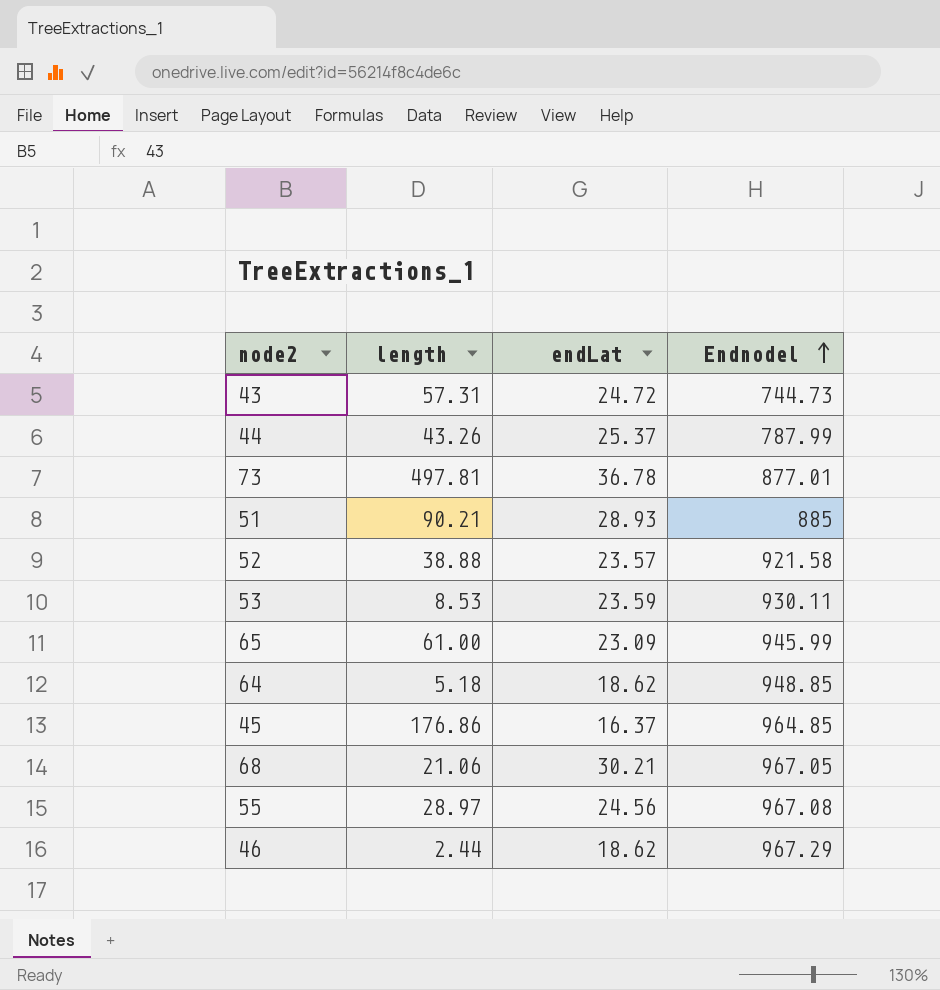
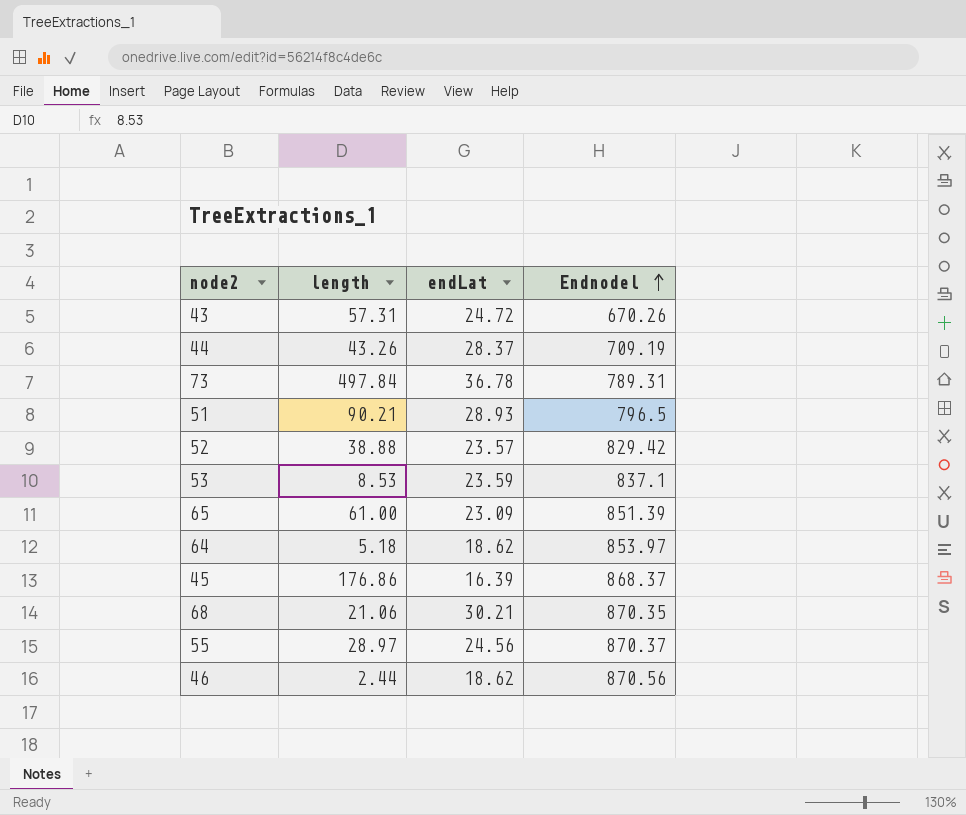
43 | Endnodel: 744.73 -> 670.26
44 | endLat: 25.37 -> 28.37
44 | Endnodel: 787.99 -> 709.19
73 | length: 497.81 -> 497.84
73 | Endnodel: 877.01 -> 789.31
51 | Endnodel: 885 -> 796.5
52 | Endnodel: 921.58 -> 829.42
53 | Endnodel: 930.11 -> 837.1
65 | Endnodel: 945.99 -> 851.39
64 | Endnodel: 948.85 -> 853.97
45 | endLat: 16.37 -> 16.39
45 | Endnodel: 964.85 -> 868.37
68 | Endnodel: 967.05 -> 870.35
55 | Endnodel: 967.08 -> 870.37
46 | Endnodel: 967.29 -> 870.56

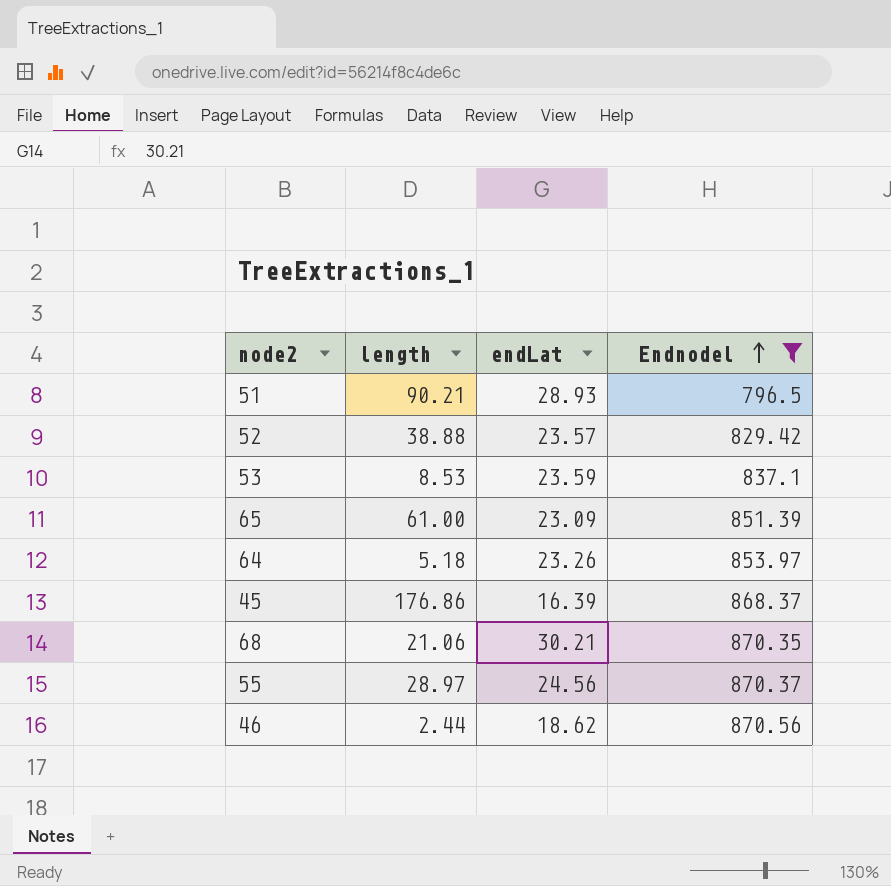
filter: none -> Endnodel >= 796.5
64 | endLat: 18.62 -> 23.26

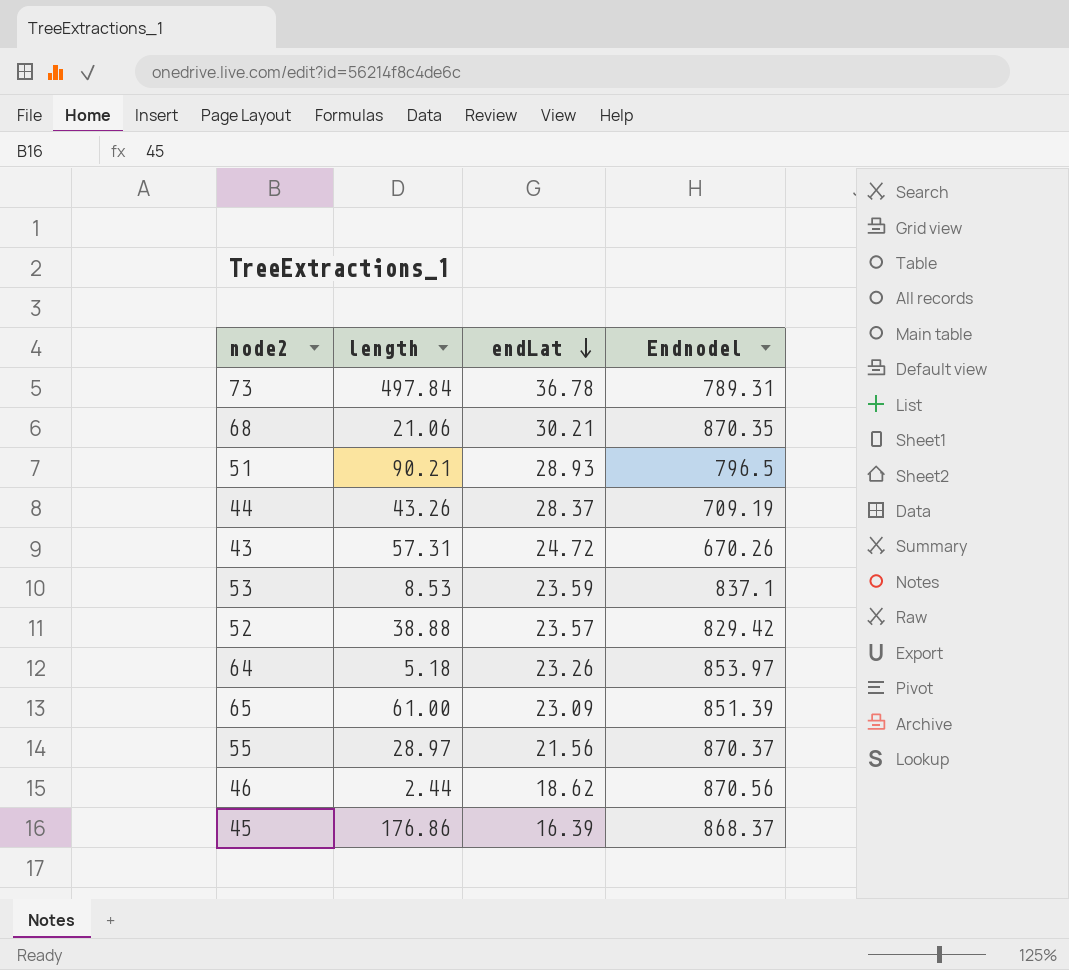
filter: Endnodel >= 796.5 -> none
row order: Endnodel ascending -> endLat descending
55 | endLat: 24.56 -> 21.56

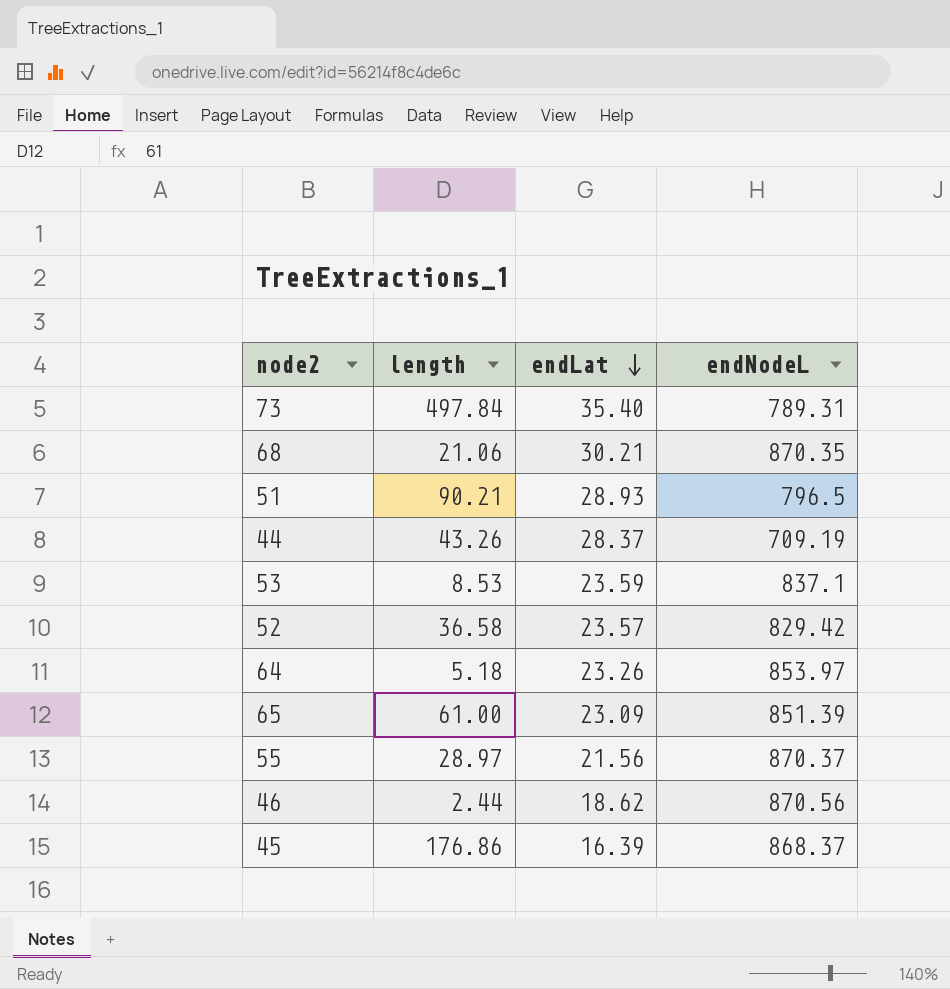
column name: Endnodel -> endNodeL
row 43: 57.31 | 24.72 | 670.26 -> none
73 | endLat: 36.78 -> 35.40
52 | length: 38.88 -> 36.58

